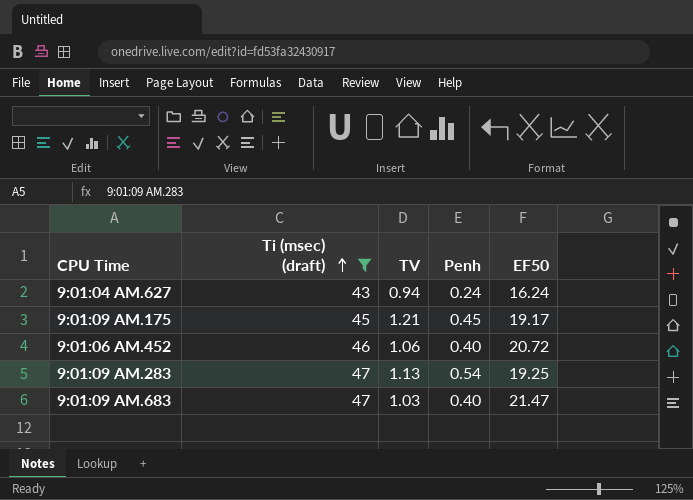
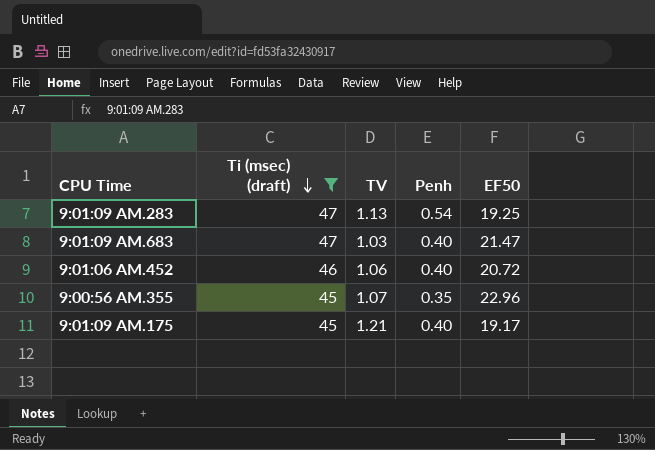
row order: Ti (msec) (draft) ascending -> Ti (msec) (draft) descending
row 9:01:04 AM.627: 43 | 0.94 | 0.24 | 16.24 -> none
row 9:00:56 AM.355: none -> 45 | 1.07 | 0.35 | 22.96
9:01:09 AM.175 | Penh: 0.45 -> 0.40

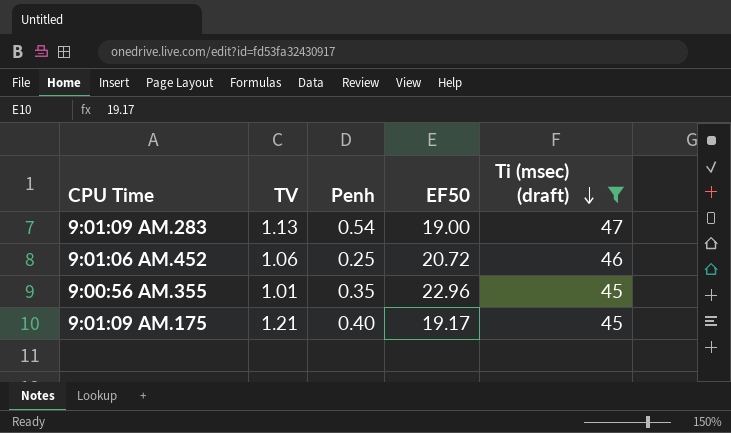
column Ti (msec) (draft) | position: 2 -> 5
row 9:01:09 AM.683: 47 | 1.03 | 0.40 | 21.47 -> none
9:01:09 AM.283 | EF50: 19.25 -> 19.00
9:01:06 AM.452 | Penh: 0.40 -> 0.25
9:00:56 AM.355 | TV: 1.07 -> 1.01

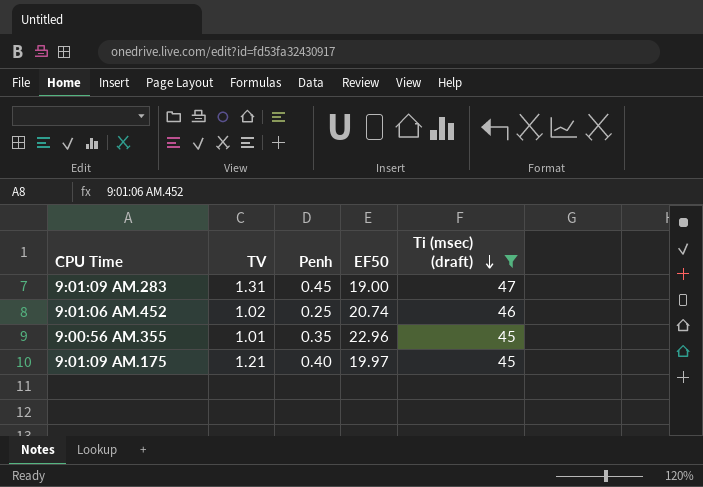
9:01:09 AM.283 | TV: 1.13 -> 1.31
9:01:09 AM.283 | Penh: 0.54 -> 0.45
9:01:06 AM.452 | TV: 1.06 -> 1.02
9:01:06 AM.452 | EF50: 20.72 -> 20.74
9:01:09 AM.175 | EF50: 19.17 -> 19.97

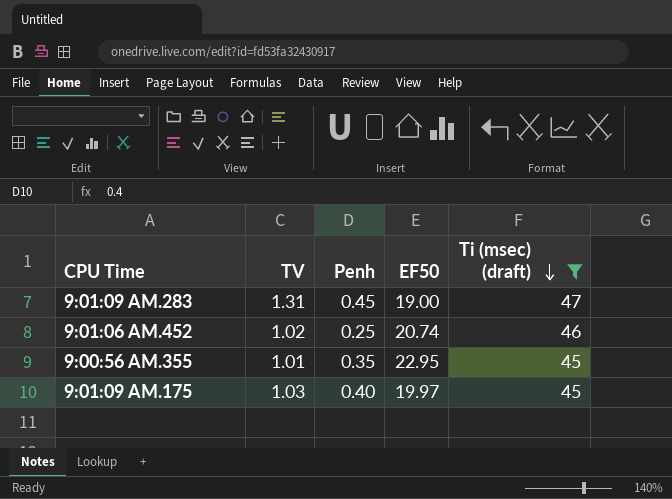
9:00:56 AM.355 | EF50: 22.96 -> 22.95
9:01:09 AM.175 | TV: 1.21 -> 1.03

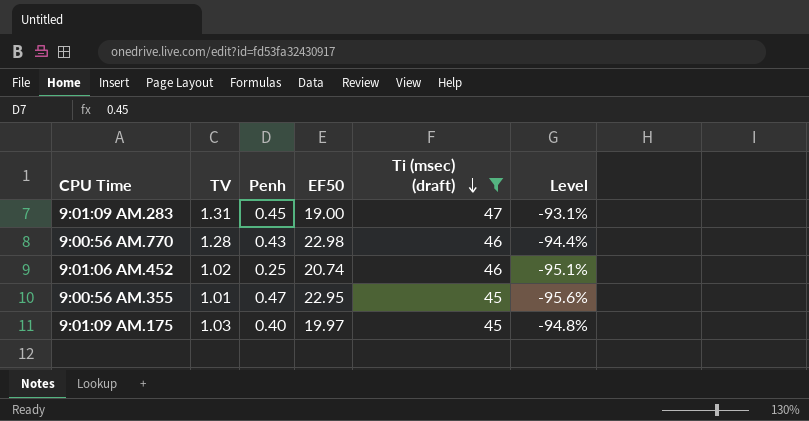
column Level | formula: none -> ([TV] - [EF50]) / [EF50]
row 9:00:56 AM.770: none -> 1.28 | 0.43 | 22.98 | 46 | -94.4%
9:00:56 AM.355 | Penh: 0.35 -> 0.47

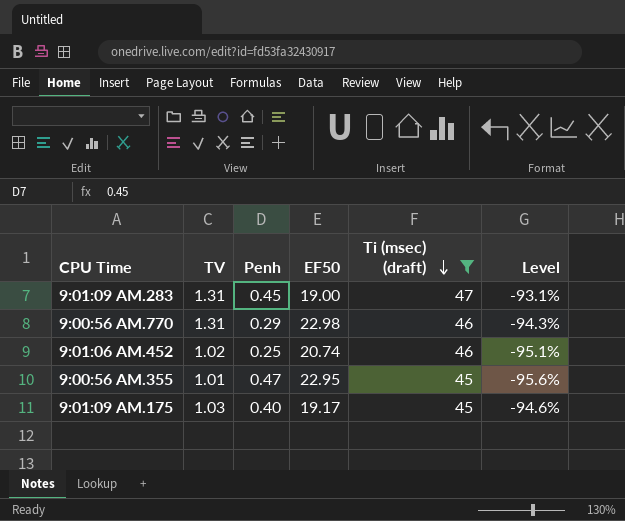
9:00:56 AM.770 | TV: 1.28 -> 1.31
9:00:56 AM.770 | Penh: 0.43 -> 0.29
9:00:56 AM.770 | Level: -94.4% -> -94.3%
9:01:09 AM.175 | EF50: 19.97 -> 19.17
9:01:09 AM.175 | Level: -94.8% -> -94.6%

